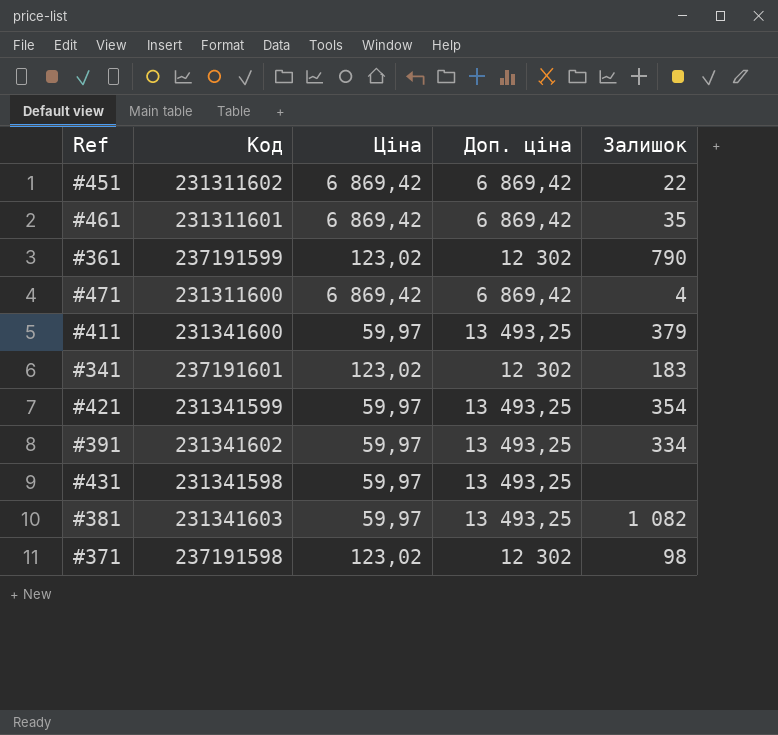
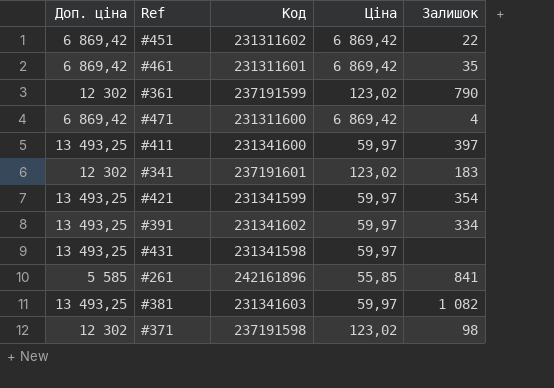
column Доп. ціна | position: 4 -> 1
#411 | Залишок: 379 -> 397
row #261: none -> 5 585 | 242161896 | 55,85 | 841

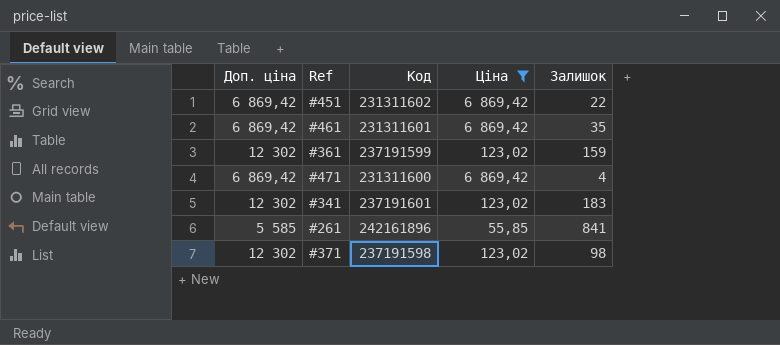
filter: none -> Ціна != 59,97
#361 | Залишок: 790 -> 159

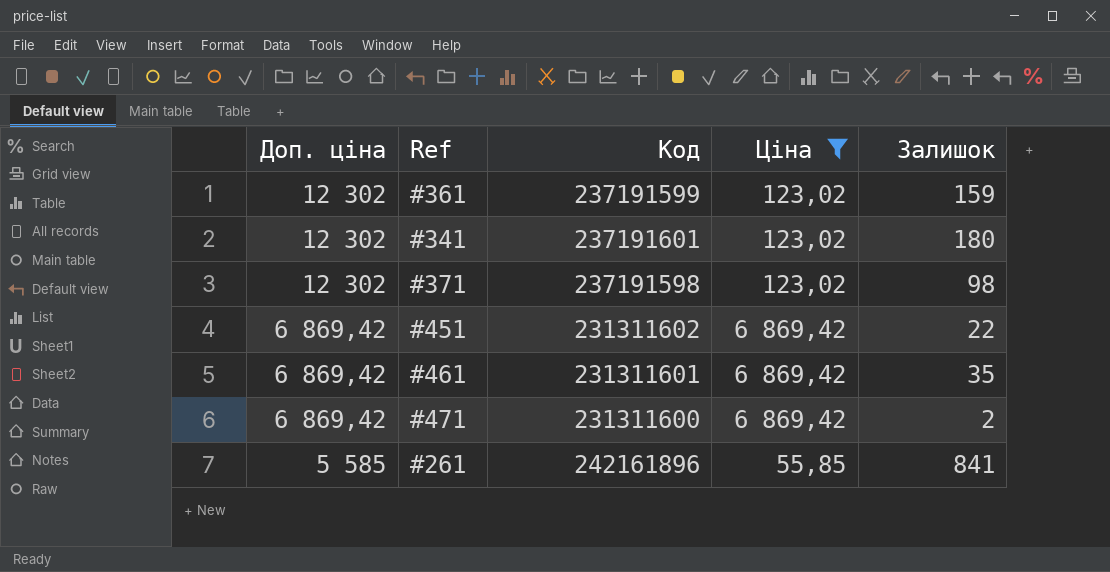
row order: none -> Доп. ціна descending
#341 | Залишок: 183 -> 180
#471 | Залишок: 4 -> 2

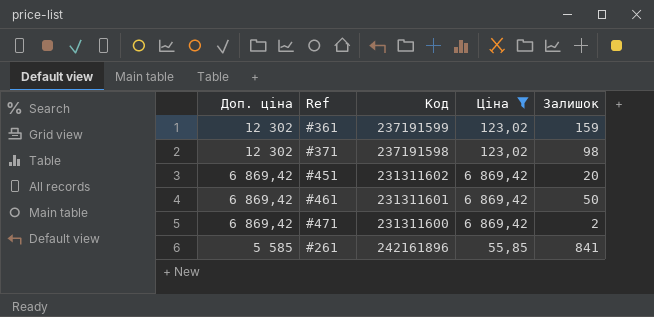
row #341: 12 302 | 237191601 | 123,02 | 180 -> none
#451 | Залишок: 22 -> 20
#461 | Залишок: 35 -> 50

